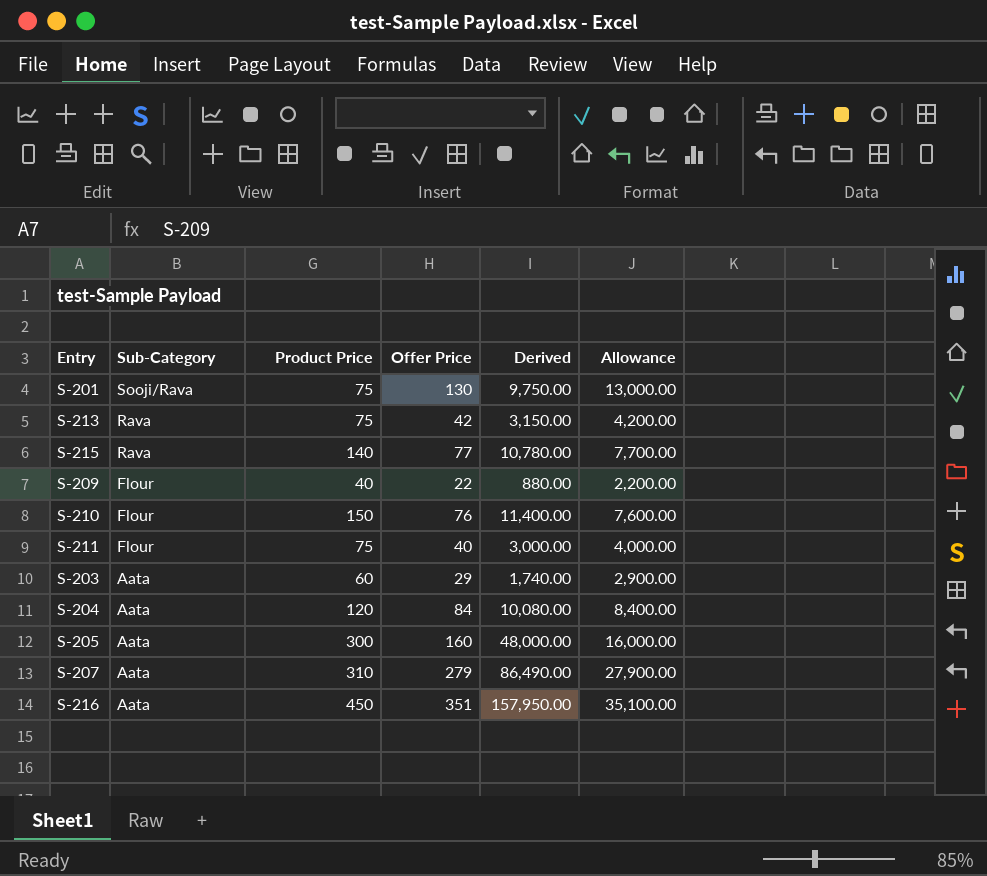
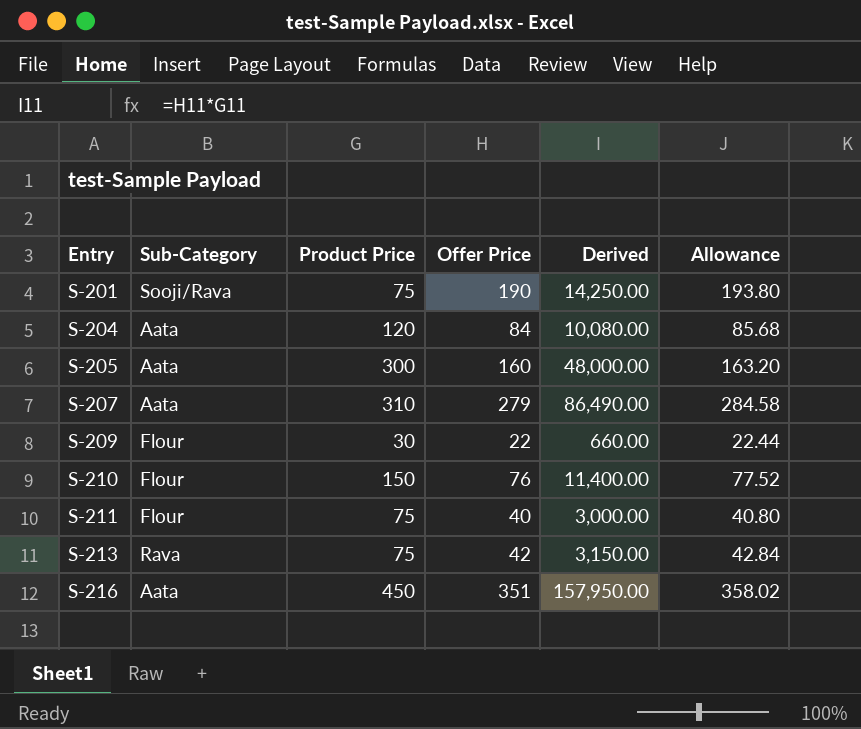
row order: Sub-Category descending -> Entry ascending
column Allowance | formula: [Offer Price] * 100 -> [Offer Price] * 1.02
row S-215: Rava | 140 | 77 | 10,780.00 | 7,700.00 -> none
row S-203: Aata | 60 | 29 | 1,740.00 | 2,900.00 -> none
S-201 | Offer Price: 130 -> 190
S-201 | Derived: 9,750.00 -> 14,250.00
S-209 | Product Price: 40 -> 30
S-209 | Derived: 880.00 -> 660.00

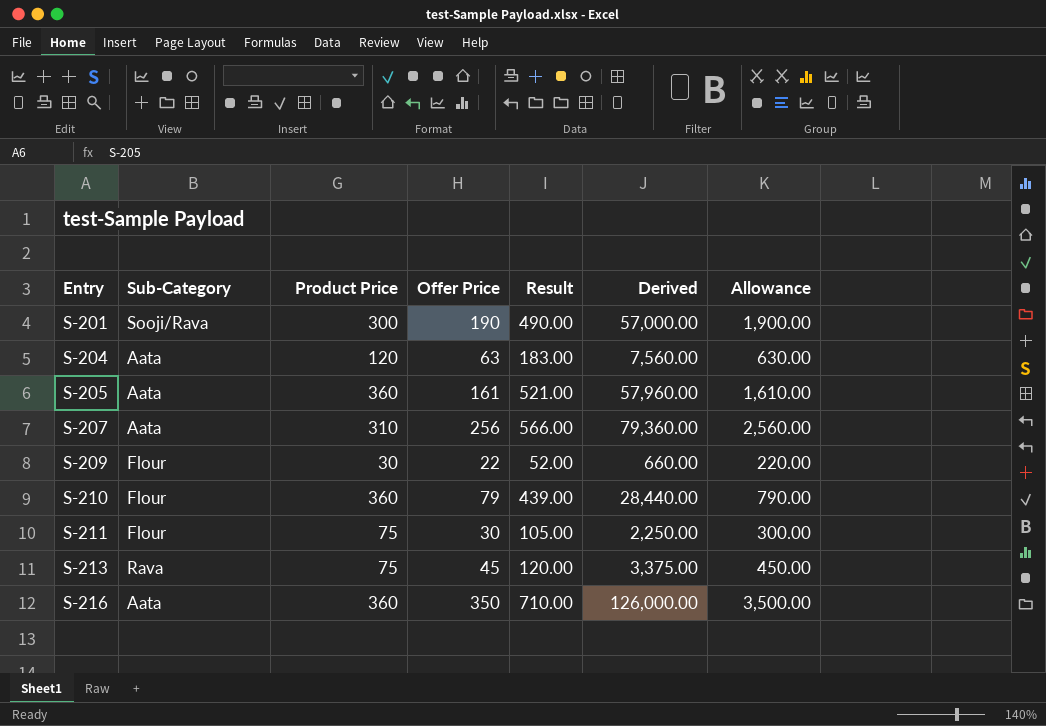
column Result | formula: none -> [Product Price] + [Offer Price]
column Allowance | formula: [Offer Price] * 1.02 -> [Offer Price] * 10
S-201 | Product Price: 75 -> 300
S-201 | Derived: 14,250.00 -> 57,000.00
S-204 | Offer Price: 84 -> 63
S-204 | Derived: 10,080.00 -> 7,560.00
S-205 | Product Price: 300 -> 360
S-205 | Offer Price: 160 -> 161
S-205 | Derived: 48,000.00 -> 57,960.00
S-207 | Offer Price: 279 -> 256
S-207 | Derived: 86,490.00 -> 79,360.00
S-210 | Product Price: 150 -> 360
S-210 | Offer Price: 76 -> 79
S-210 | Derived: 11,400.00 -> 28,440.00
S-211 | Offer Price: 40 -> 30
S-211 | Derived: 3,000.00 -> 2,250.00
S-213 | Offer Price: 42 -> 45
S-213 | Derived: 3,150.00 -> 3,375.00
S-216 | Product Price: 450 -> 360
S-216 | Offer Price: 351 -> 350
S-216 | Derived: 157,950.00 -> 126,000.00

